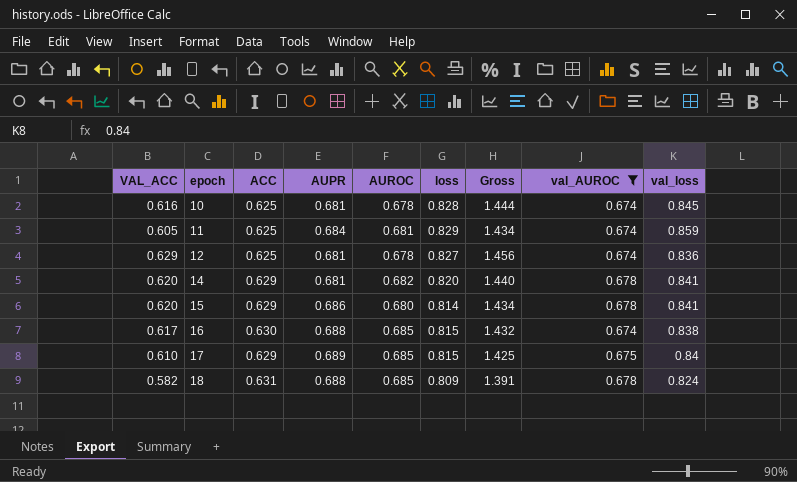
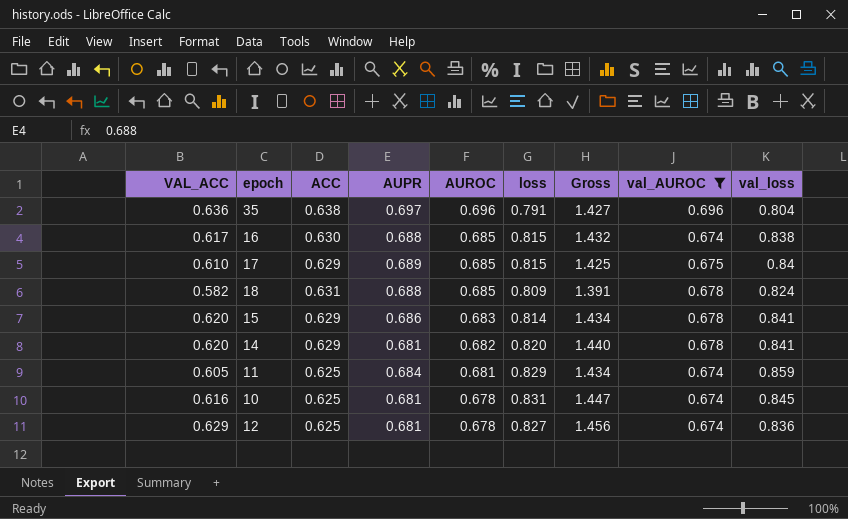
row order: epoch ascending -> AUROC descending
row 35: none -> 0.636 | 0.638 | 0.697 | 0.696 | 0.791 | 1.427 | 0.696 | 0.804
15 | AUROC: 0.680 -> 0.683
10 | loss: 0.828 -> 0.831
10 | Gross: 1.444 -> 1.447

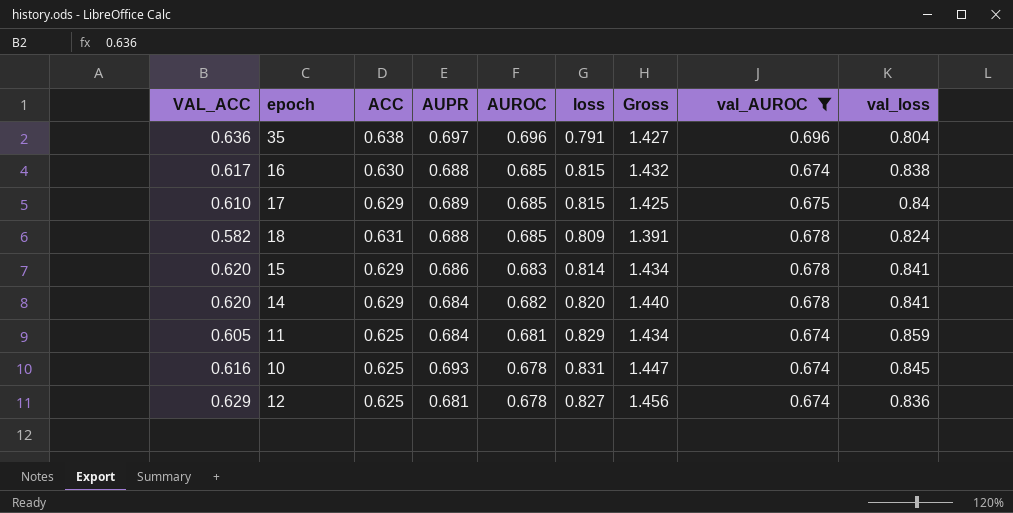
14 | AUPR: 0.681 -> 0.684
10 | AUPR: 0.681 -> 0.693

